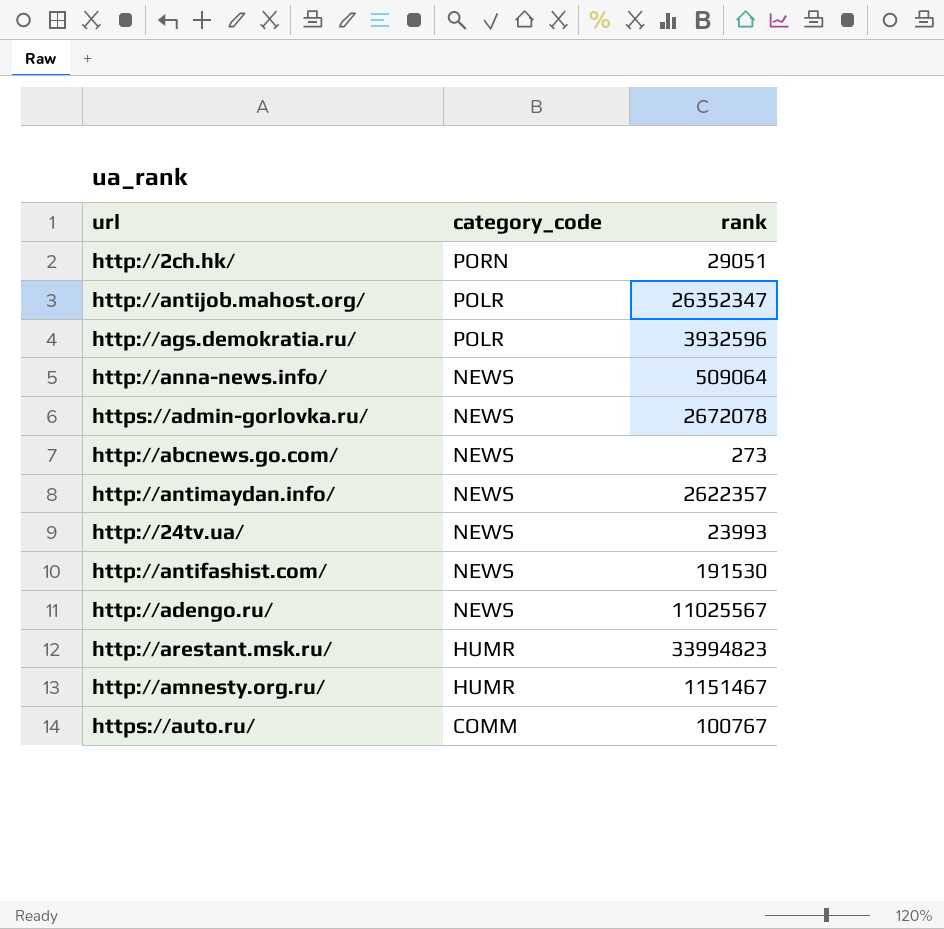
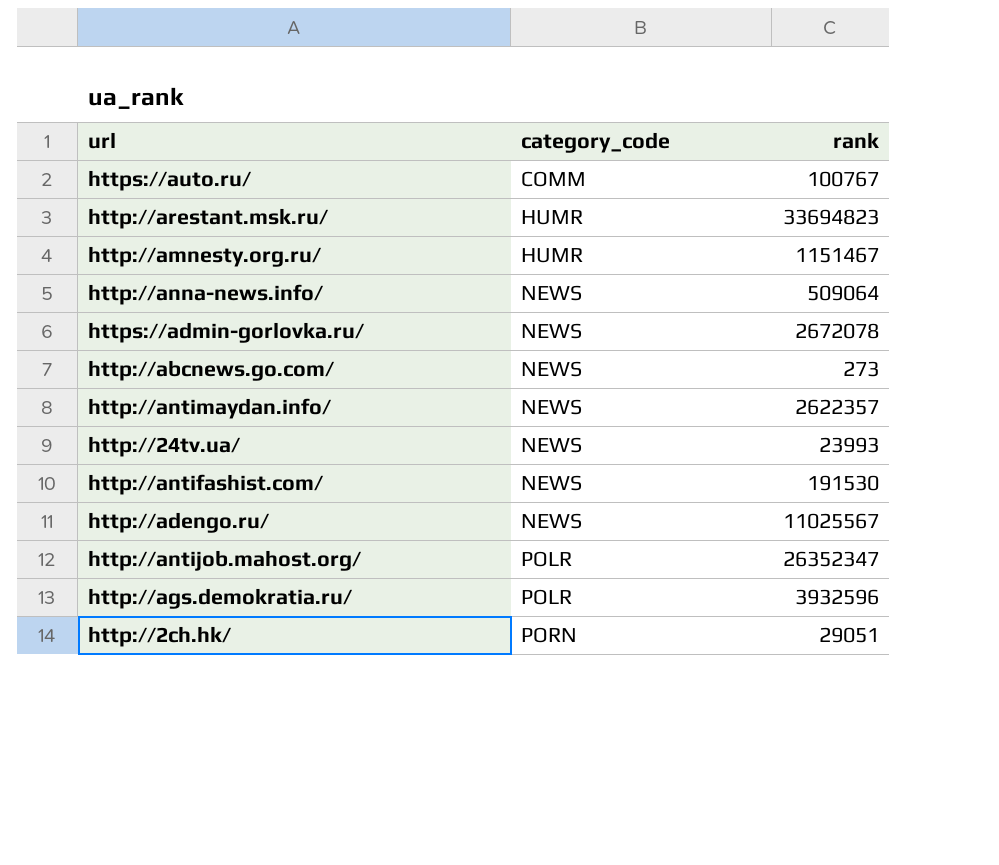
row order: category_code descending -> category_code ascending
http://arestant.msk.ru/ | rank: 33994823 -> 33694823

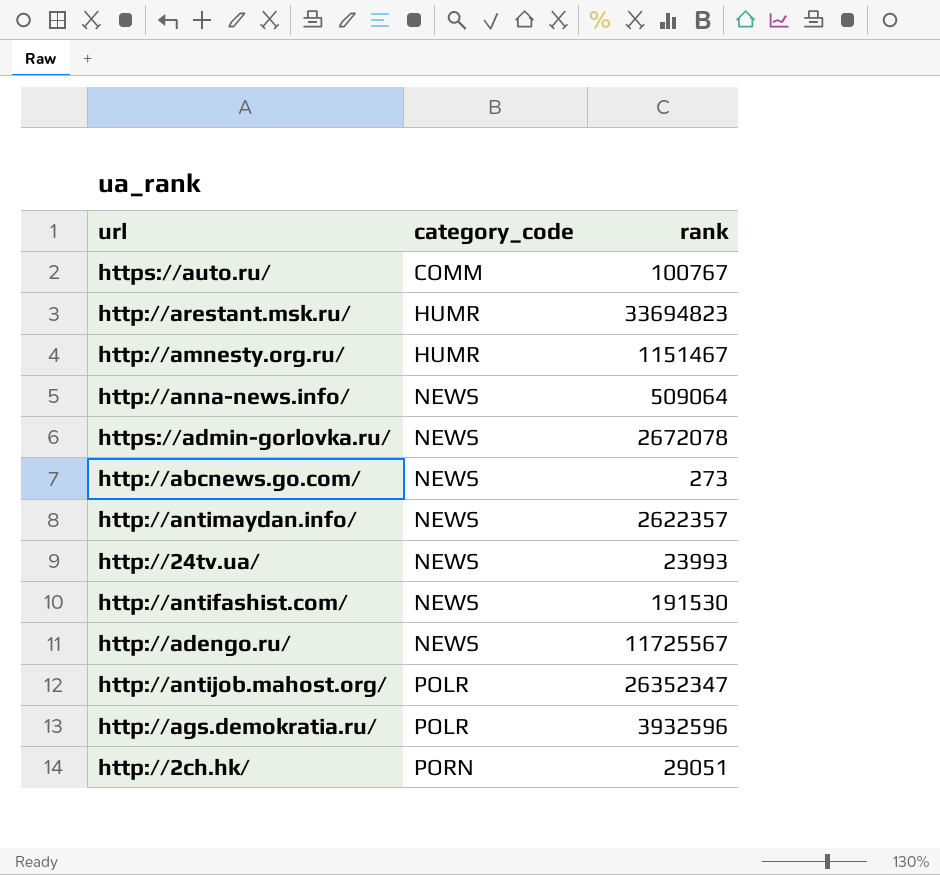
http://adengo.ru/ | rank: 11025567 -> 11725567

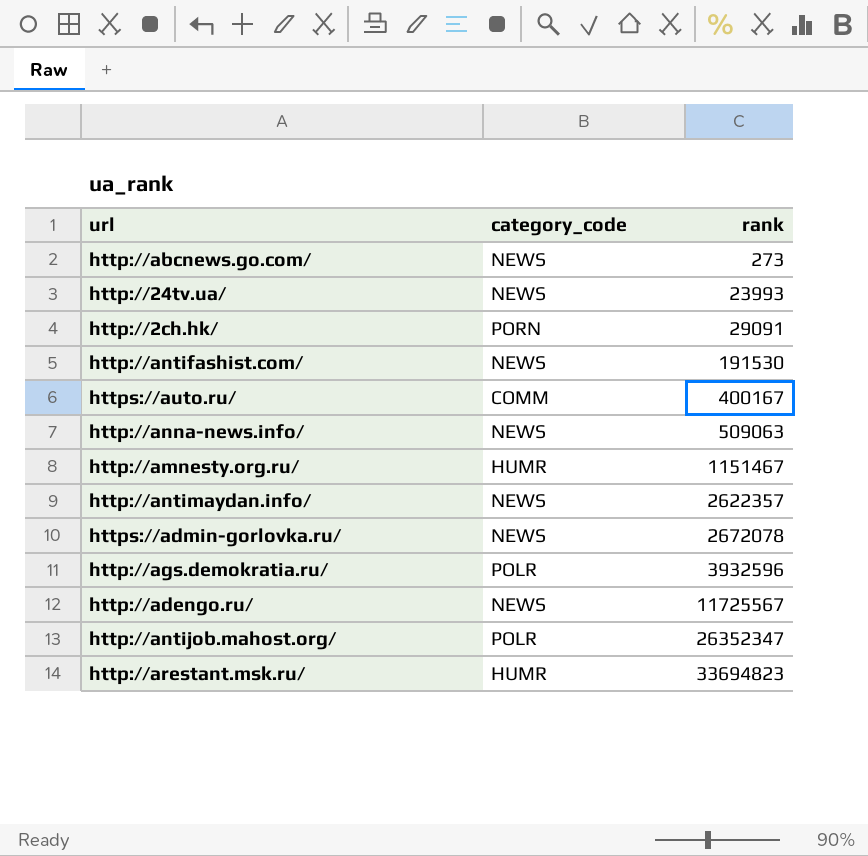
row order: category_code ascending -> rank ascending
http://2ch.hk/ | rank: 29051 -> 29091
https://auto.ru/ | rank: 100767 -> 400167
http://anna-news.info/ | rank: 509064 -> 509063

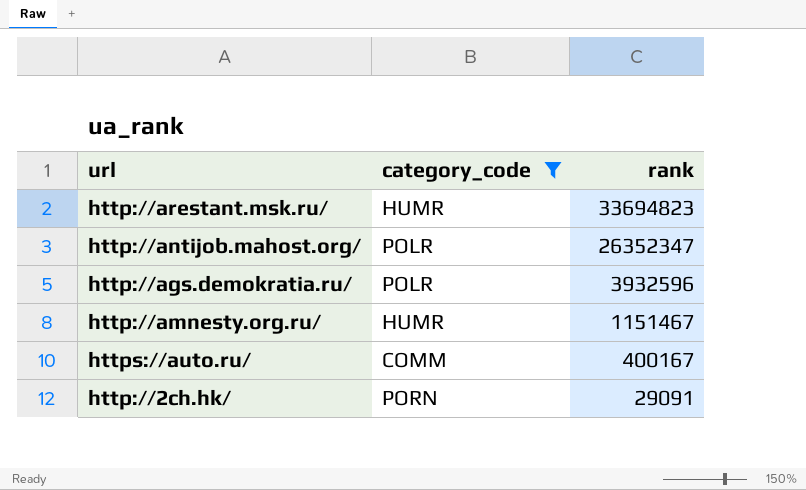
filter: none -> category_code != NEWS
row order: rank ascending -> rank descending

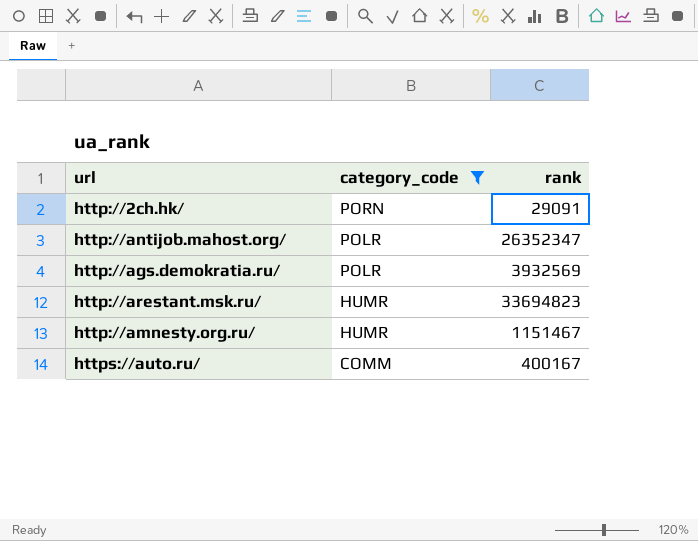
row order: rank descending -> category_code descending
http://ags.demokratia.ru/ | rank: 3932596 -> 3932569

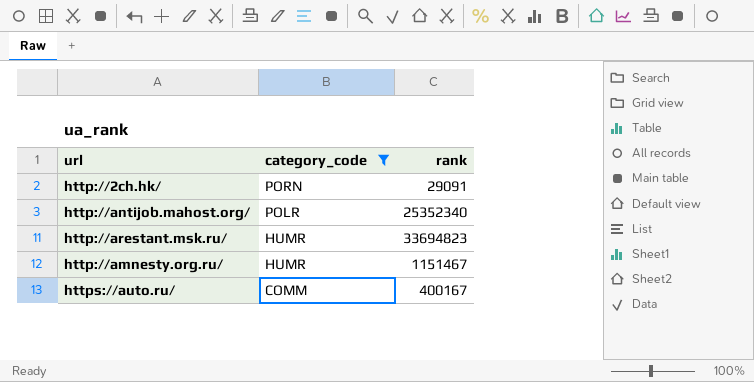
row http://ags.demokratia.ru/: POLR | 3932569 -> none
http://antijob.mahost.org/ | rank: 26352347 -> 25352340

